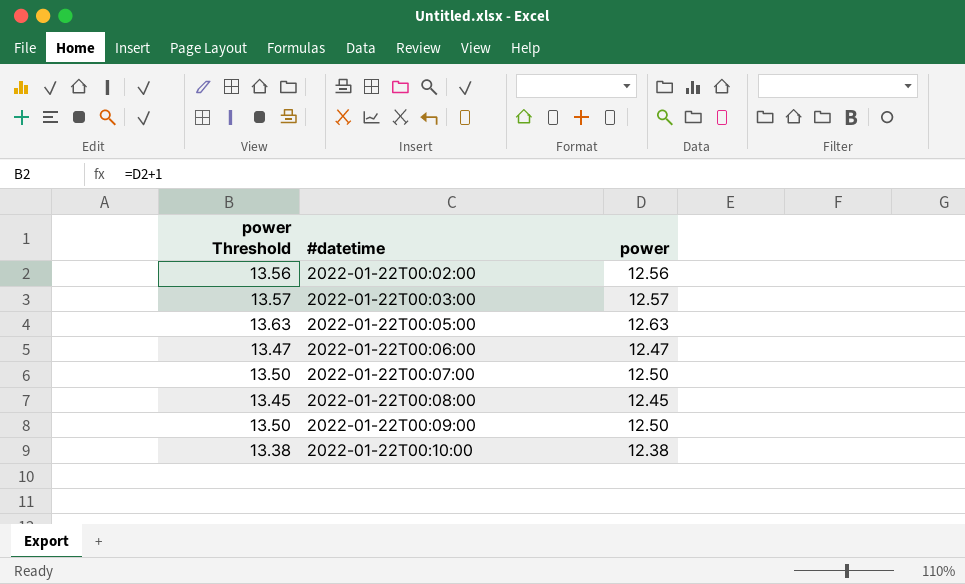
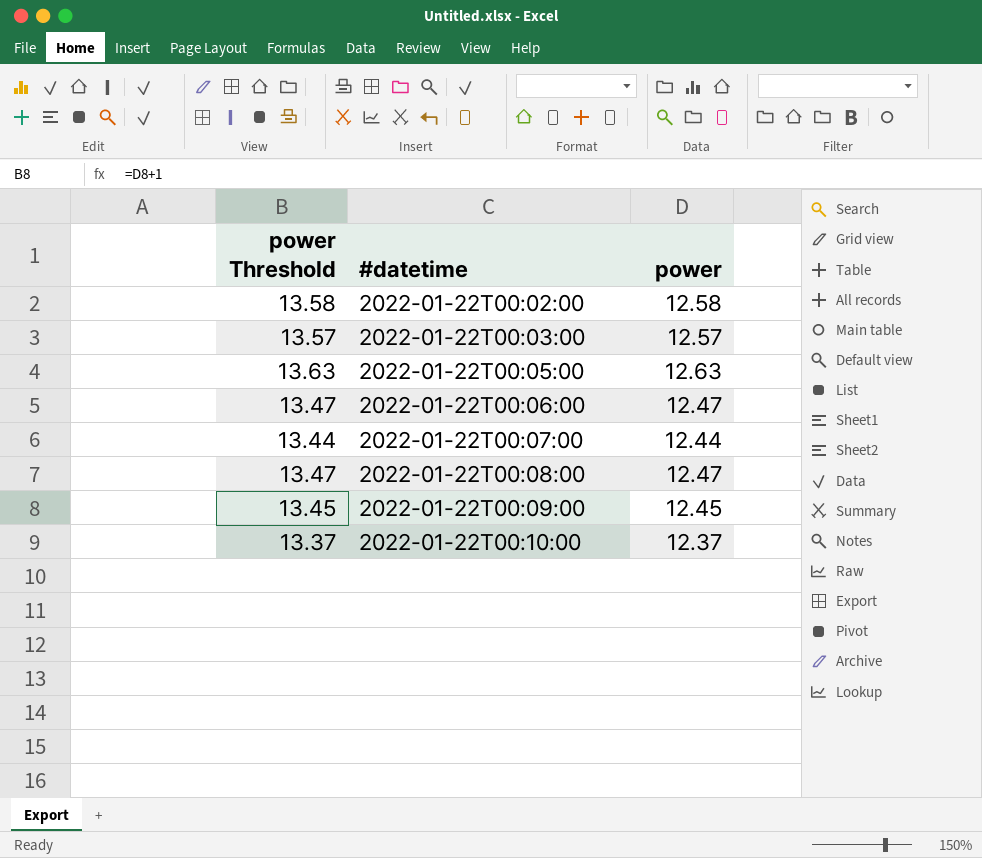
2022-01-22T00:02:00 | power Threshold: 13.56 -> 13.58
2022-01-22T00:02:00 | power: 12.56 -> 12.58
2022-01-22T00:07:00 | power Threshold: 13.50 -> 13.44
2022-01-22T00:07:00 | power: 12.50 -> 12.44
2022-01-22T00:08:00 | power Threshold: 13.45 -> 13.47
2022-01-22T00:08:00 | power: 12.45 -> 12.47
2022-01-22T00:09:00 | power Threshold: 13.50 -> 13.45
2022-01-22T00:09:00 | power: 12.50 -> 12.45
2022-01-22T00:10:00 | power Threshold: 13.38 -> 13.37
2022-01-22T00:10:00 | power: 12.38 -> 12.37

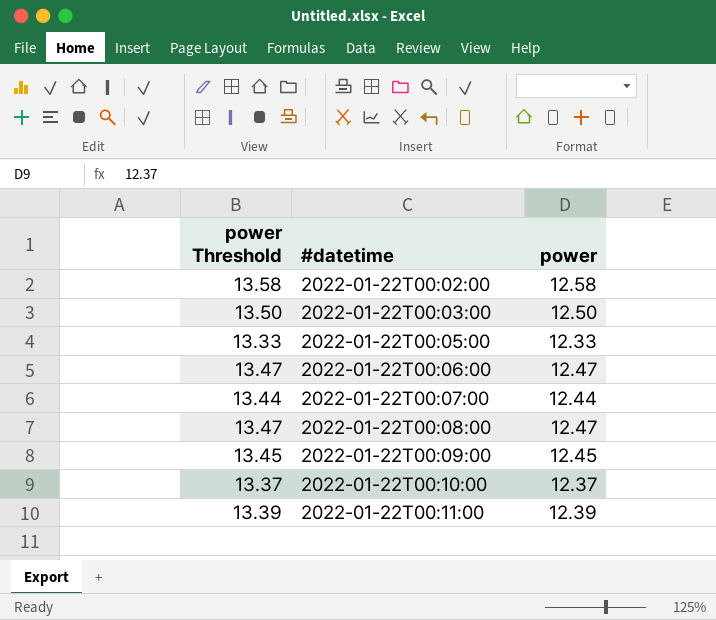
2022-01-22T00:03:00 | power Threshold: 13.57 -> 13.50
2022-01-22T00:03:00 | power: 12.57 -> 12.50
2022-01-22T00:05:00 | power Threshold: 13.63 -> 13.33
2022-01-22T00:05:00 | power: 12.63 -> 12.33
row 2022-01-22T00:11:00: none -> 13.39 | 12.39

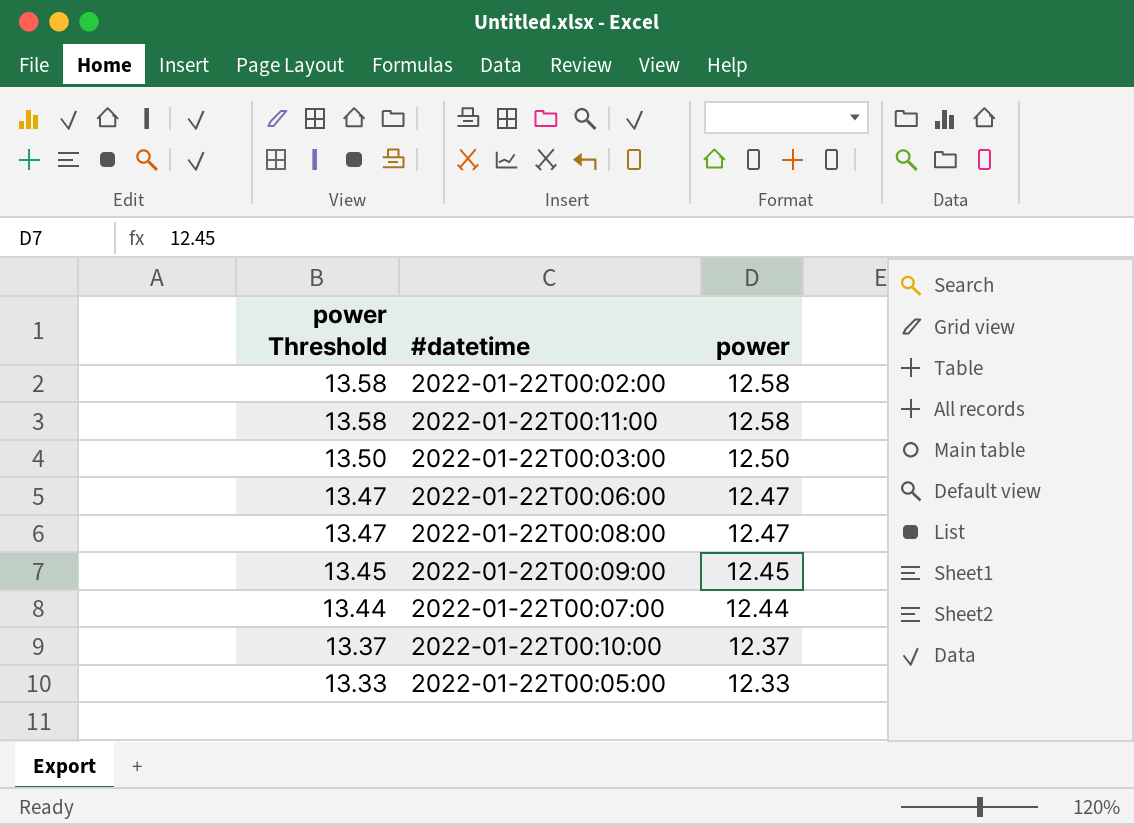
row order: #datetime ascending -> power Threshold descending
2022-01-22T00:11:00 | power Threshold: 13.39 -> 13.58
2022-01-22T00:11:00 | power: 12.39 -> 12.58

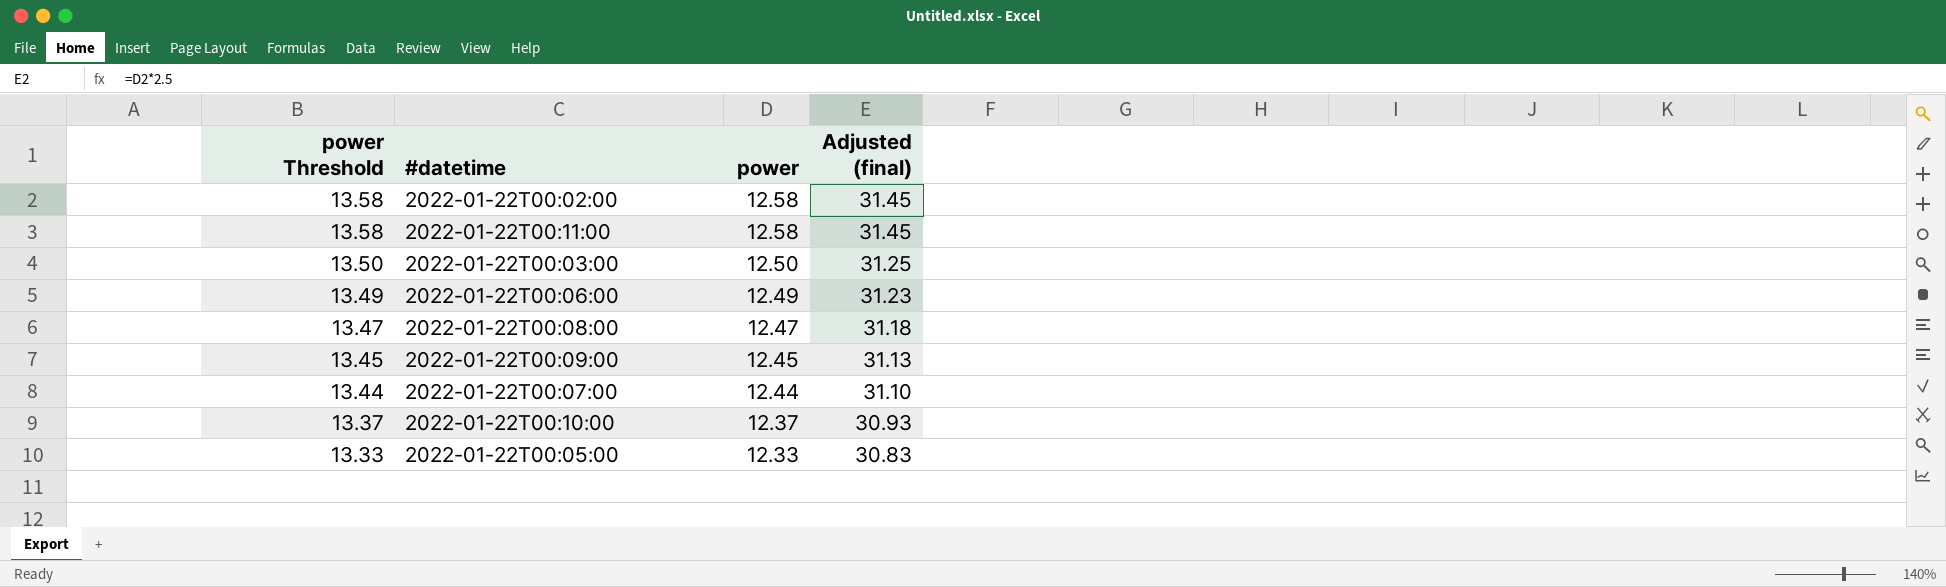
column Adjusted (final) | formula: none -> [power] * 2.5
2022-01-22T00:06:00 | power Threshold: 13.47 -> 13.49
2022-01-22T00:06:00 | power: 12.47 -> 12.49

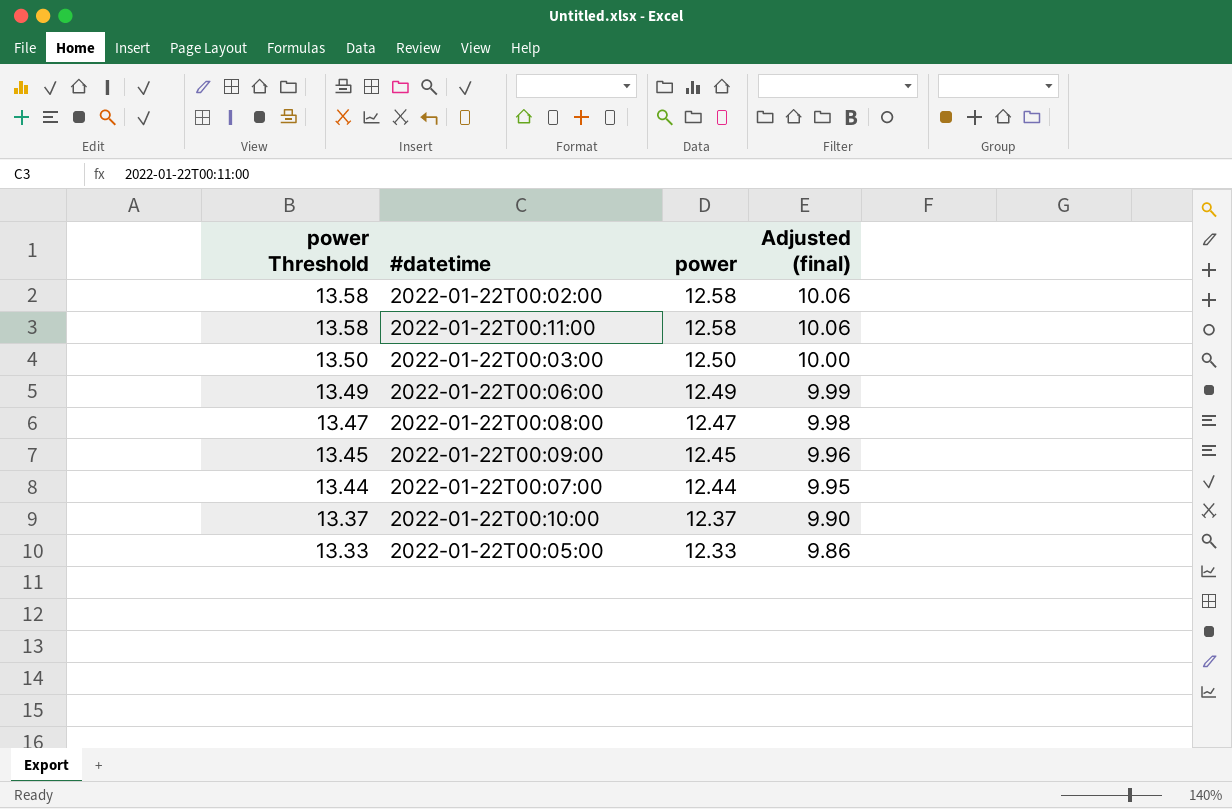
column Adjusted (final) | formula: [power] * 2.5 -> [power] * 0.8

